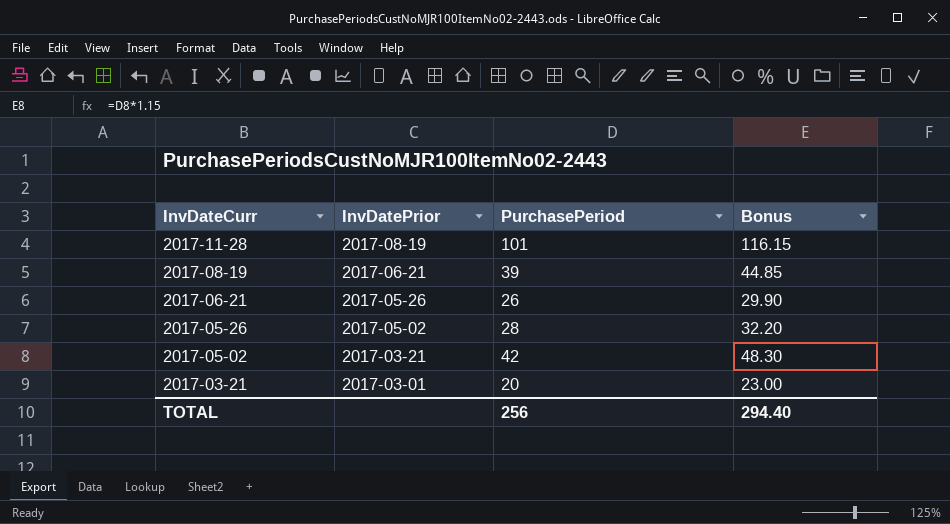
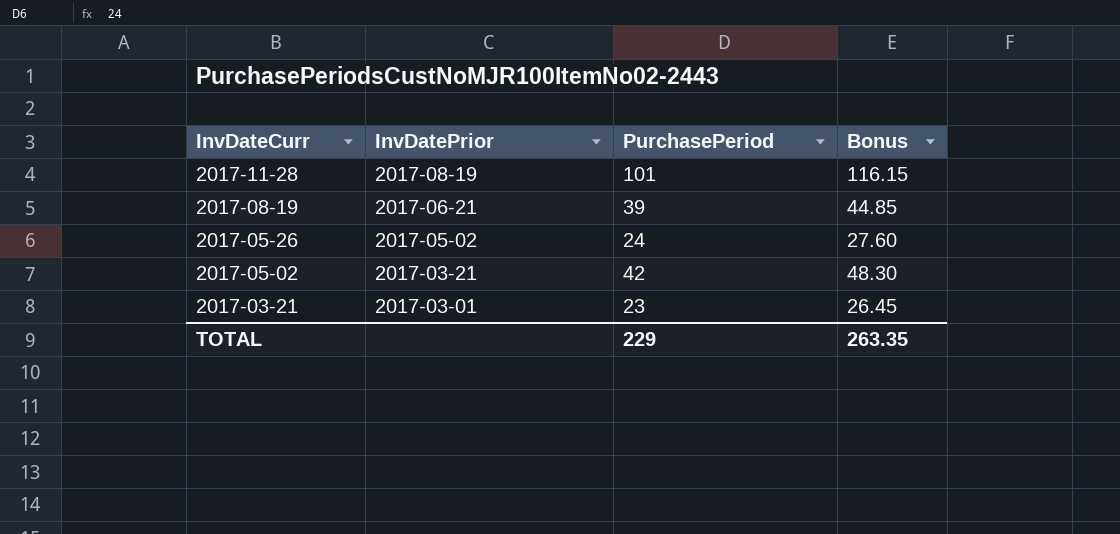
row 2017-06-21: 2017-05-26 | 26 | 29.90 -> none
2017-05-26 | PurchasePeriod: 28 -> 24
2017-05-26 | Bonus: 32.20 -> 27.60
2017-03-21 | PurchasePeriod: 20 -> 23
2017-03-21 | Bonus: 23.00 -> 26.45
TOTAL | PurchasePeriod: 256 -> 229
TOTAL | Bonus: 294.40 -> 263.35

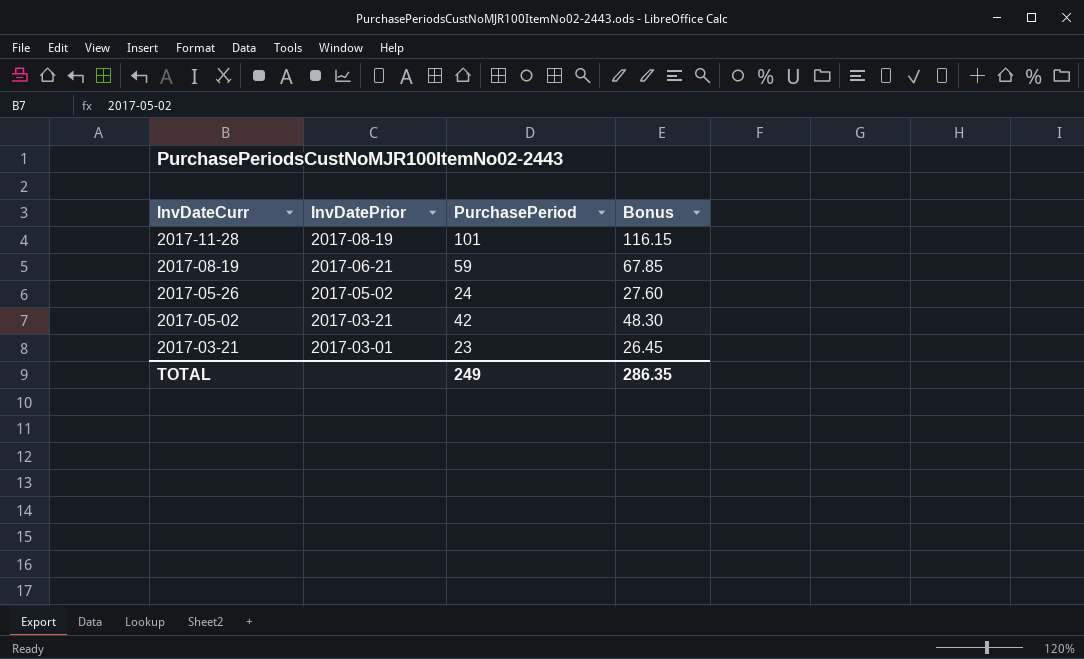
2017-08-19 | PurchasePeriod: 39 -> 59
2017-08-19 | Bonus: 44.85 -> 67.85
TOTAL | PurchasePeriod: 229 -> 249
TOTAL | Bonus: 263.35 -> 286.35

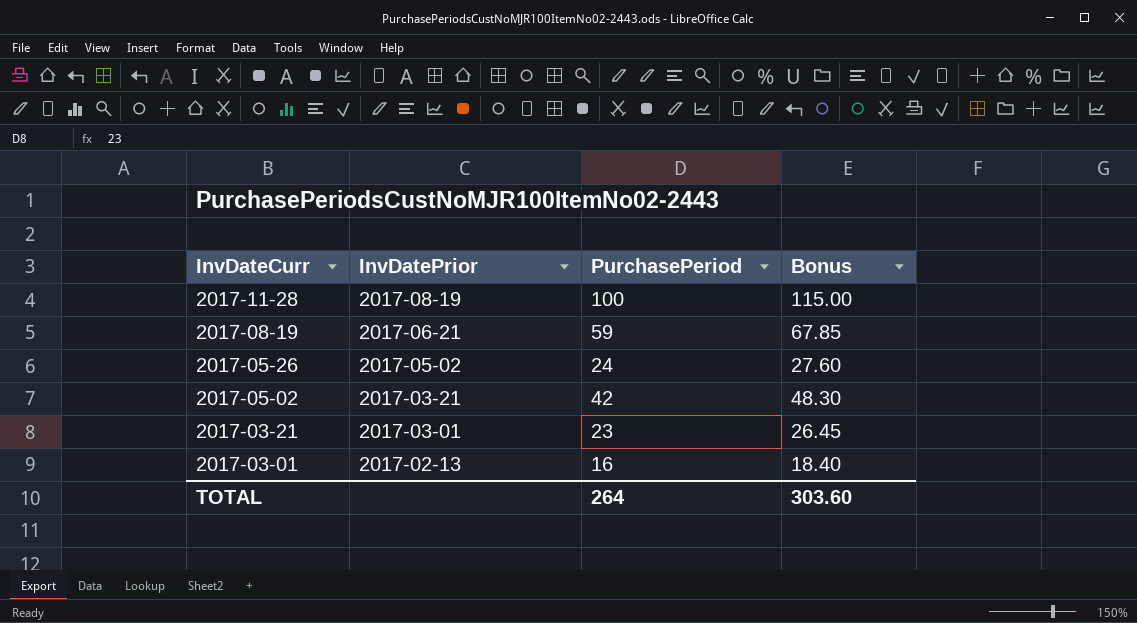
2017-11-28 | PurchasePeriod: 101 -> 100
2017-11-28 | Bonus: 116.15 -> 115.00
row 2017-03-01: none -> 2017-02-13 | 16 | 18.40
TOTAL | PurchasePeriod: 249 -> 264
TOTAL | Bonus: 286.35 -> 303.60

